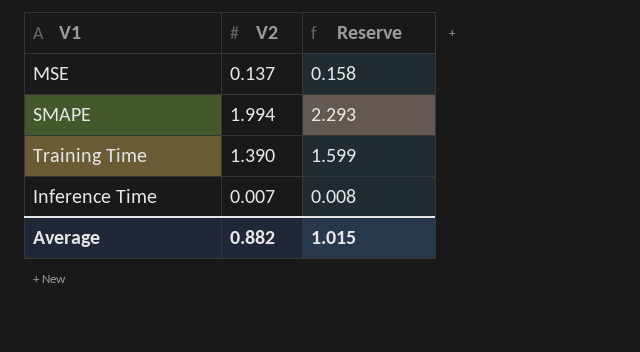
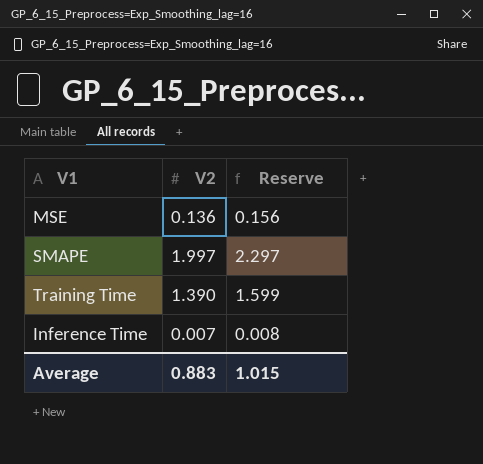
MSE | V2: 0.137 -> 0.136
MSE | Reserve: 0.158 -> 0.156
SMAPE | V2: 1.994 -> 1.997
SMAPE | Reserve: 2.293 -> 2.297
Average | V2: 0.882 -> 0.883

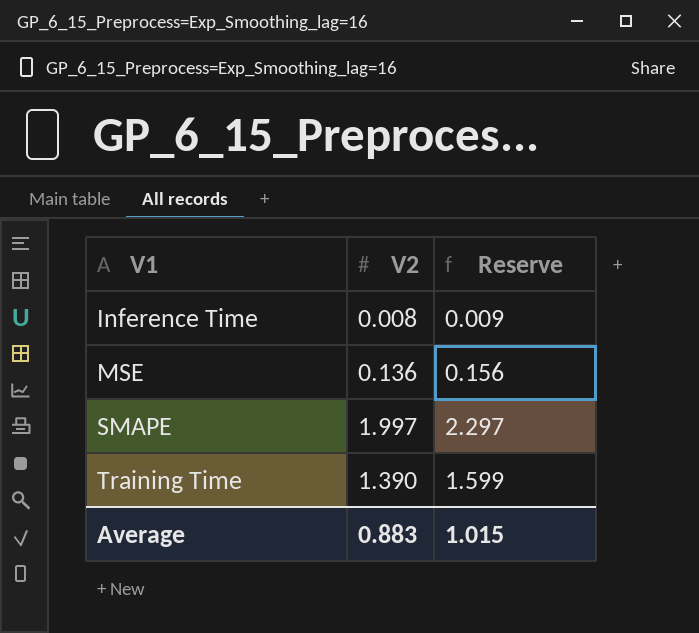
row order: none -> V1 ascending
Inference Time | V2: 0.007 -> 0.008
Inference Time | Reserve: 0.008 -> 0.009

